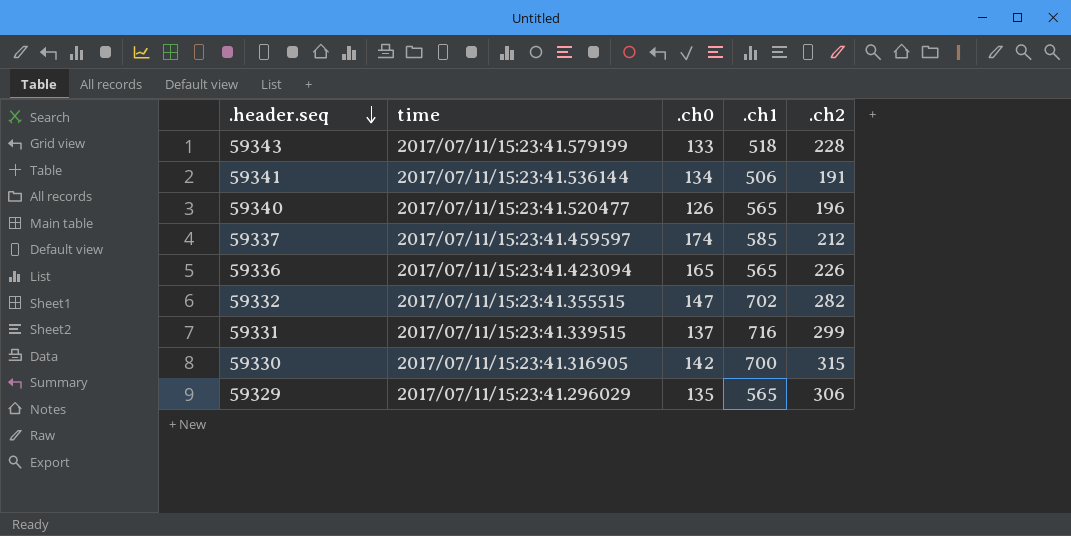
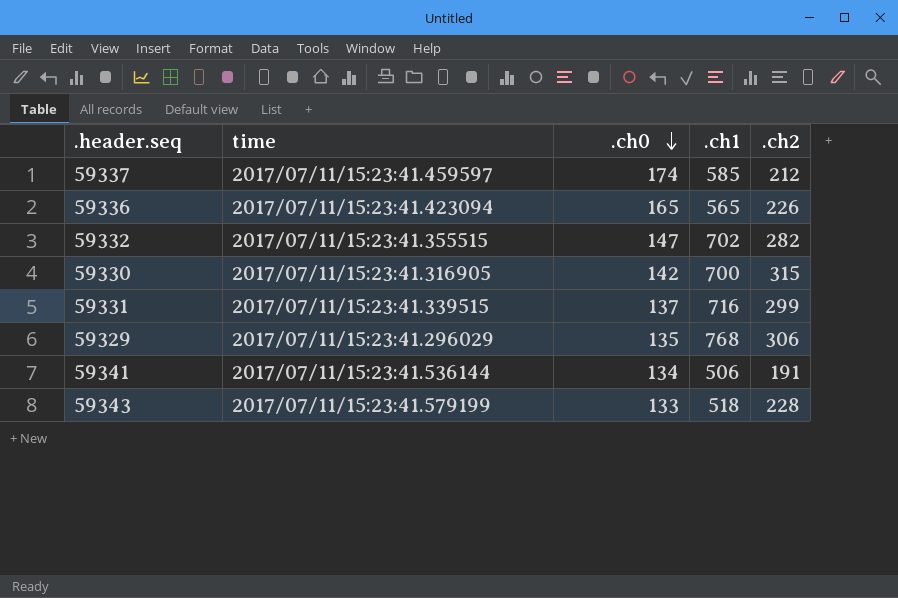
row order: .header.seq descending -> .ch0 descending
row 59340: 2017/07/11/15:23:41.520477 | 126 | 565 | 196 -> none
59329 | .ch1: 565 -> 768

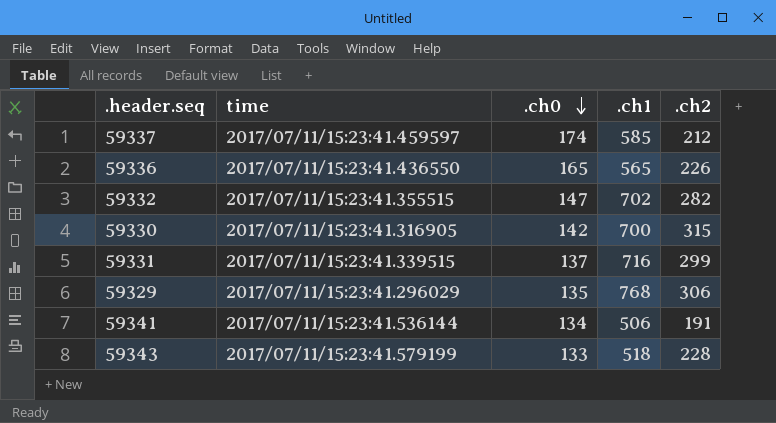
59336 | time: 2017/07/11/15:23:41.423094 -> 2017/07/11/15:23:41.436550

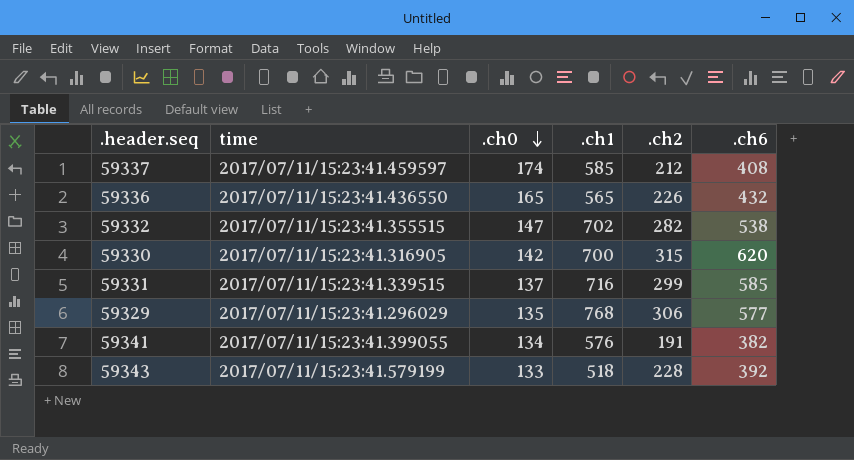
column .ch6 | position: none -> 6
59341 | time: 2017/07/11/15:23:41.536144 -> 2017/07/11/15:23:41.399055
59341 | .ch1: 506 -> 576

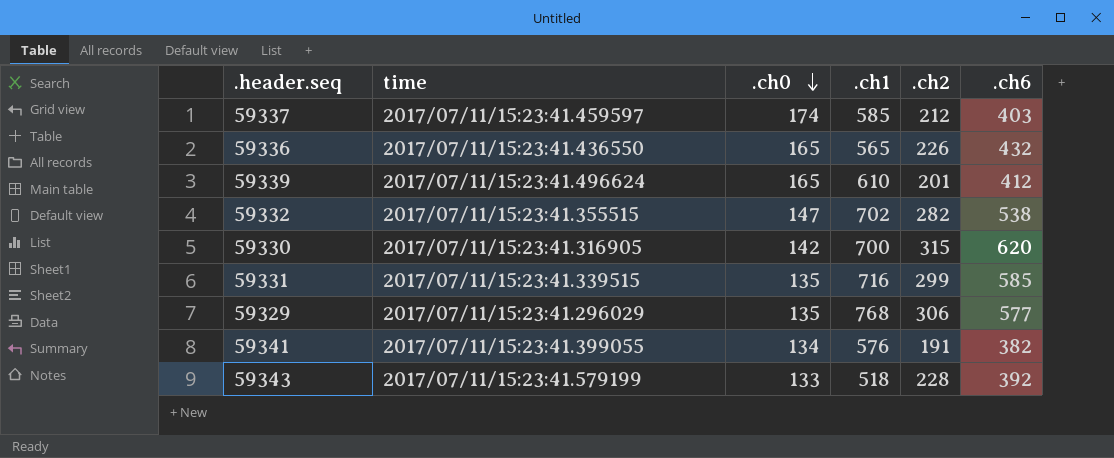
59337 | .ch6: 408 -> 403
row 59339: none -> 2017/07/11/15:23:41.496624 | 165 | 610 | 201 | 412
59331 | .ch0: 137 -> 135

